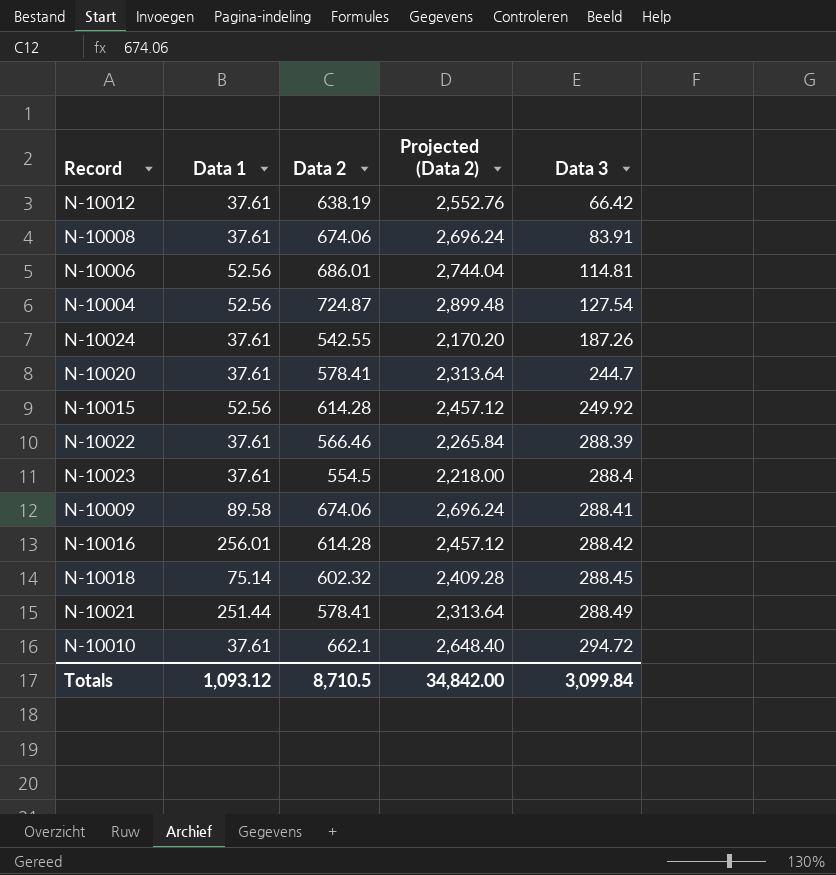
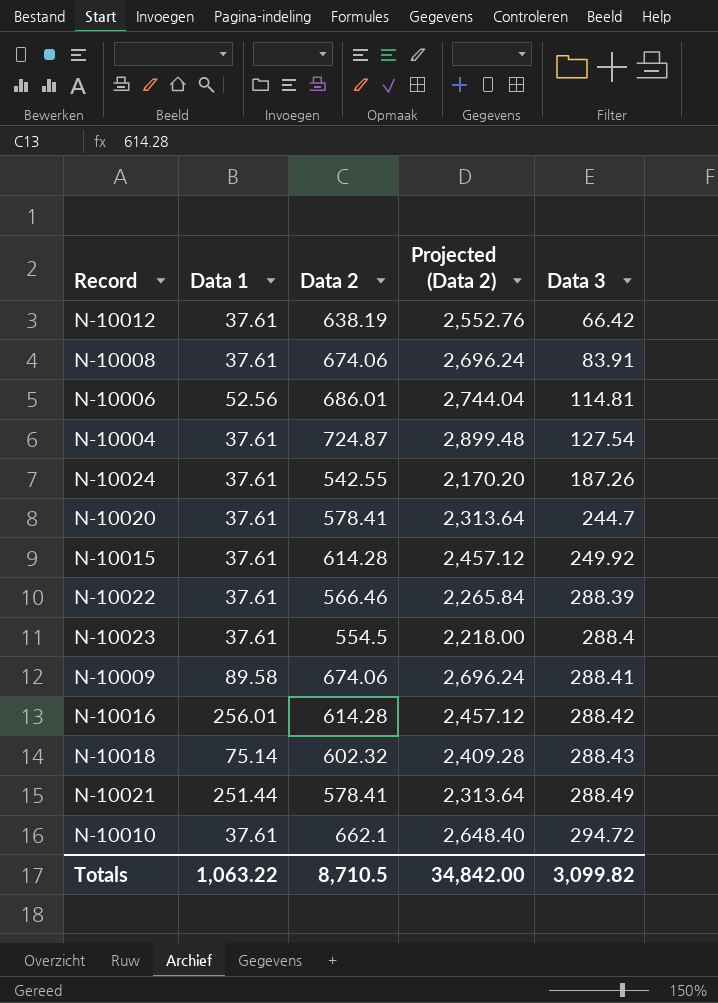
N-10004 | Data 1: 52.56 -> 37.61
N-10015 | Data 1: 52.56 -> 37.61
N-10018 | Data 3: 288.45 -> 288.43
Totals | Data 1: 1,093.12 -> 1,063.22
Totals | Data 3: 3,099.84 -> 3,099.82

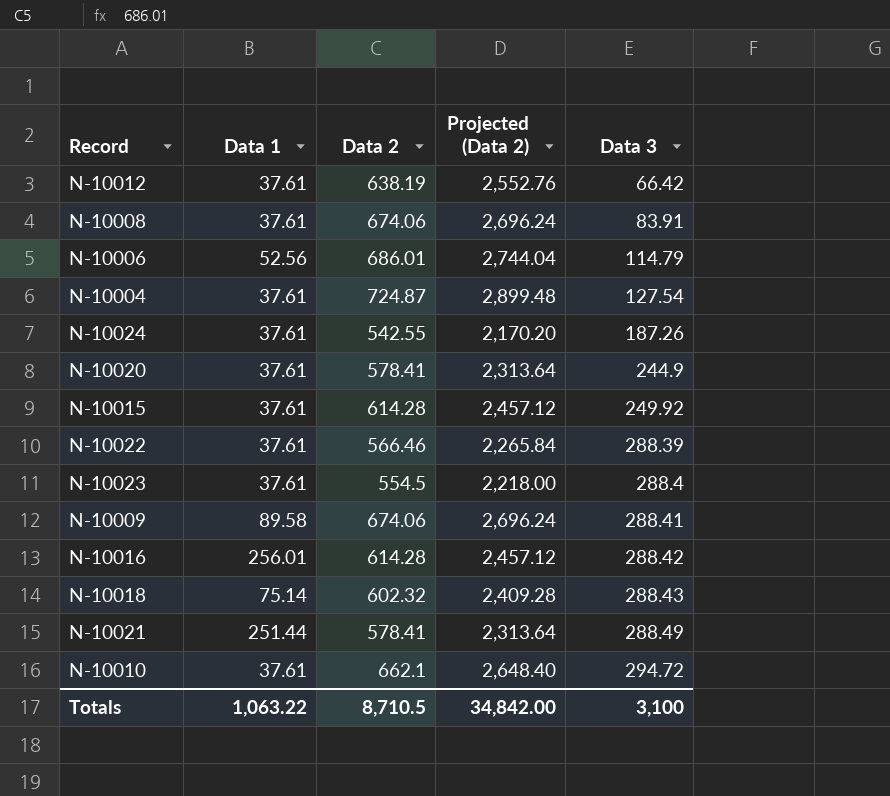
N-10006 | Data 3: 114.81 -> 114.79
N-10020 | Data 3: 244.7 -> 244.9
Totals | Data 3: 3,099.82 -> 3,100

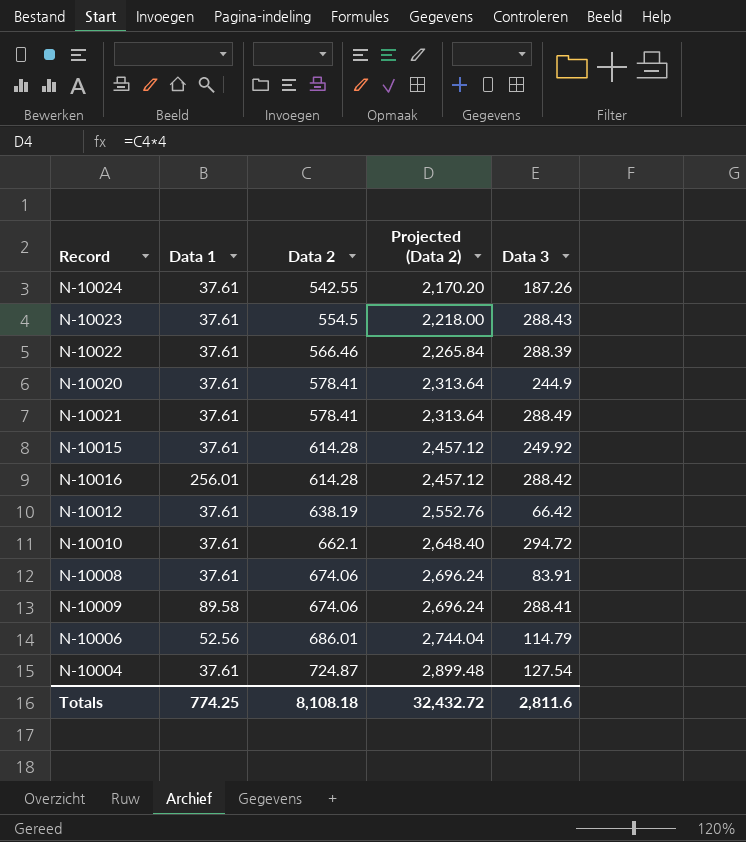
row order: Data 3 ascending -> Data 2 ascending
row N-10018: 75.14 | 602.32 | 2,409.28 | 288.43 -> none
N-10023 | Data 3: 288.4 -> 288.43
N-10021 | Data 1: 251.44 -> 37.61
Totals | Data 1: 1,063.22 -> 774.25
Totals | Data 2: 8,710.5 -> 8,108.18
Totals | Projected (Data 2): 34,842.00 -> 32,432.72
Totals | Data 3: 3,100 -> 2,811.6

